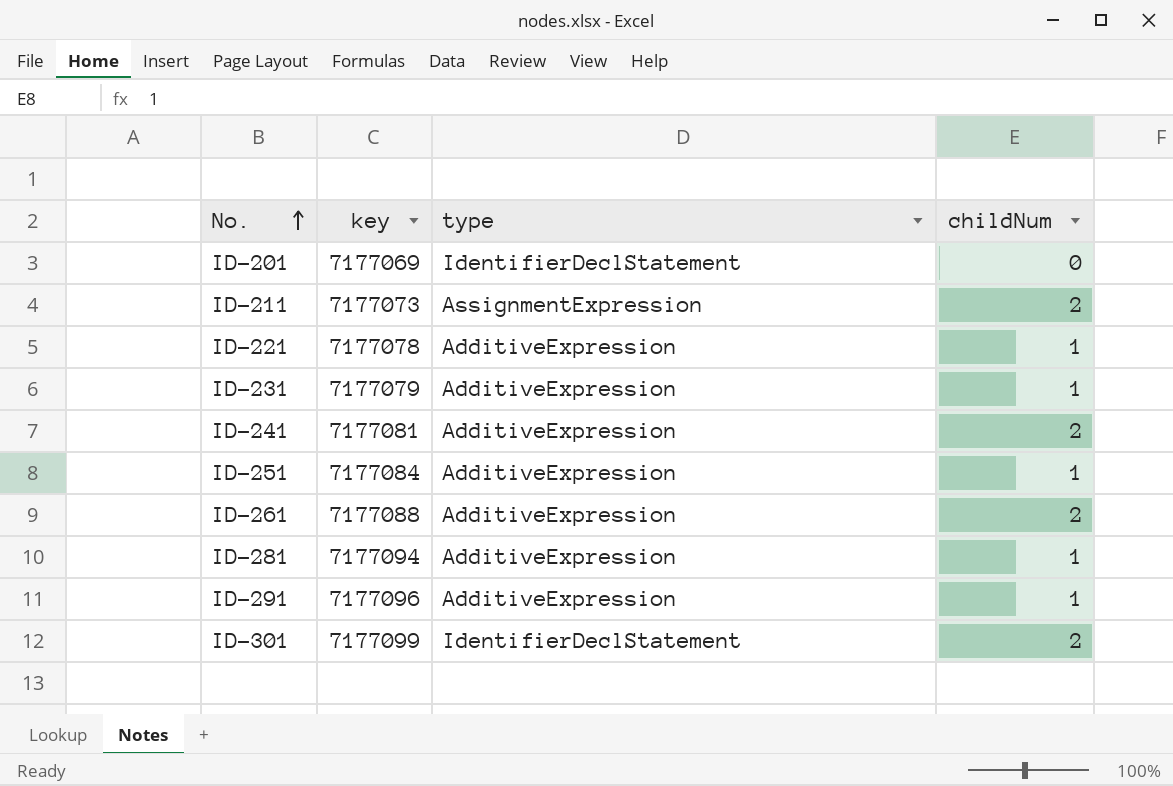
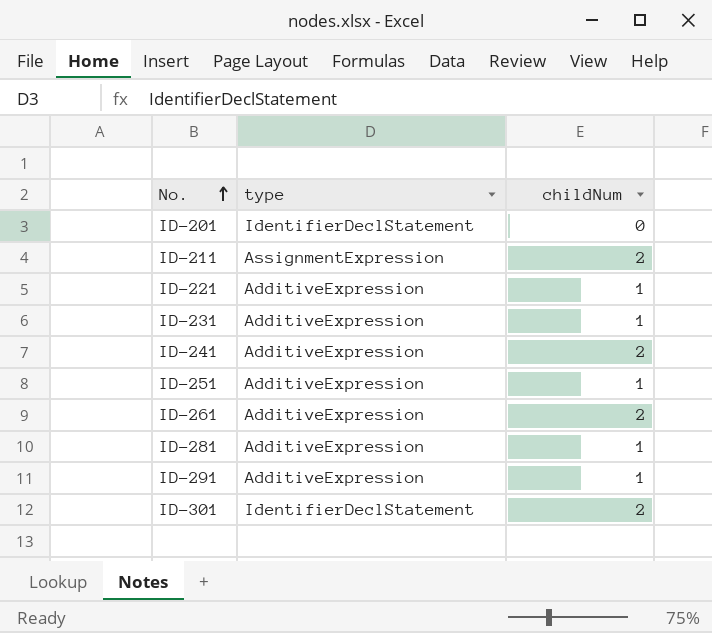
column key | position: 2 -> none

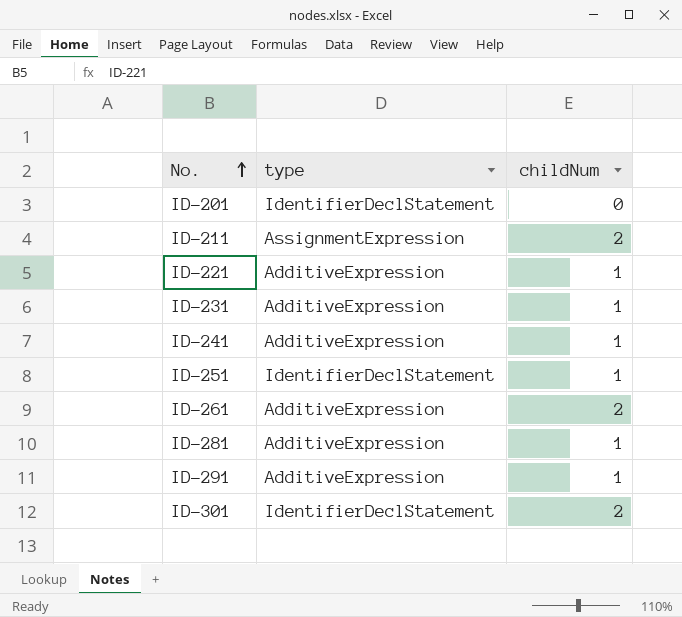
ID-241 | childNum: 2 -> 1
ID-251 | type: AdditiveExpression -> IdentifierDeclStatement

